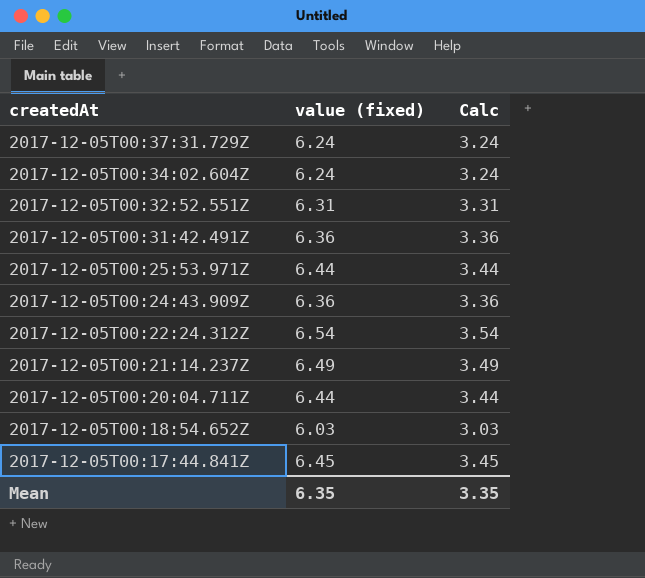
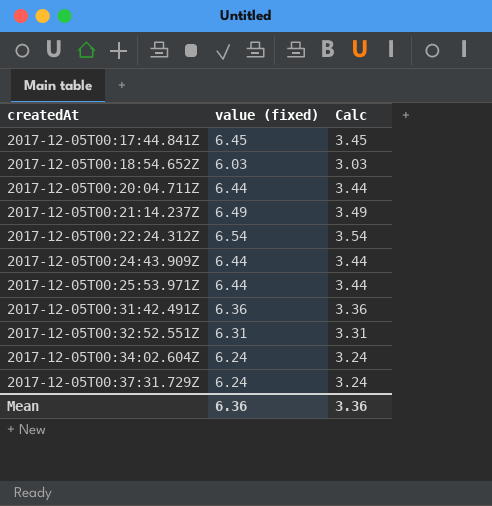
row order: createdAt descending -> createdAt ascending
2017-12-05T00:24:43.909Z | value (fixed): 6.36 -> 6.44
2017-12-05T00:24:43.909Z | Calc: 3.36 -> 3.44
Mean | value (fixed): 6.35 -> 6.36
Mean | Calc: 3.35 -> 3.36

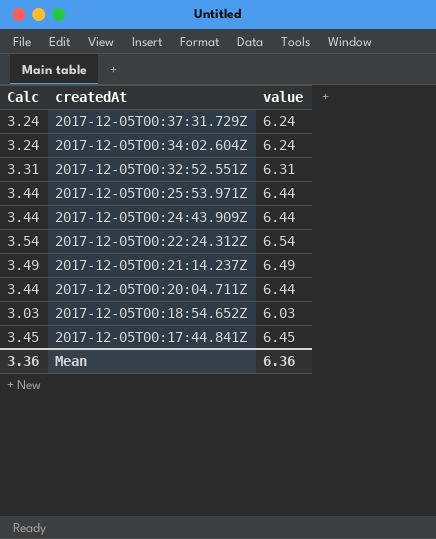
row order: createdAt ascending -> createdAt descending
column Calc | position: 3 -> 1
column name: value (fixed) -> value
row 2017-12-05T00:31:42.491Z: 6.36 | 3.36 -> none

